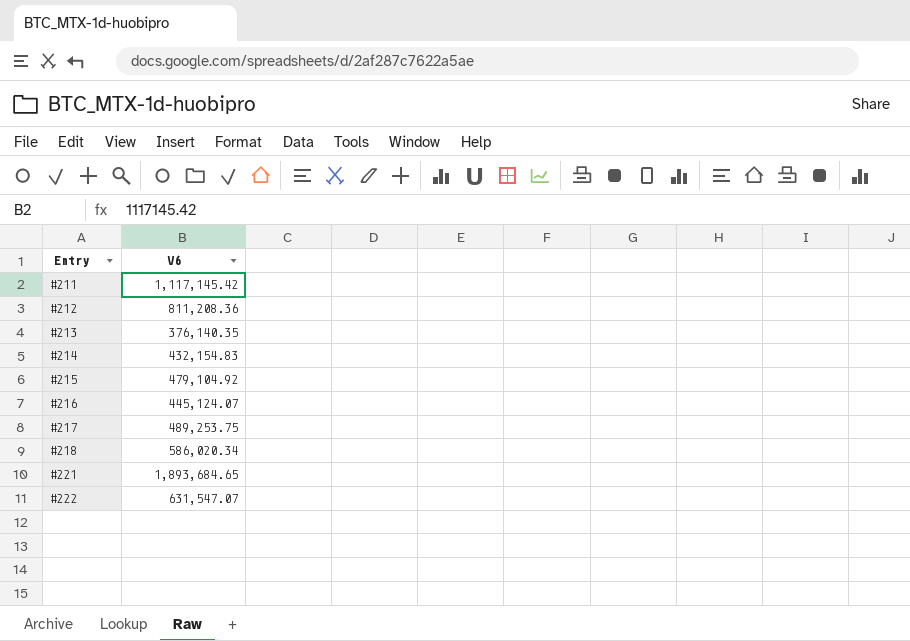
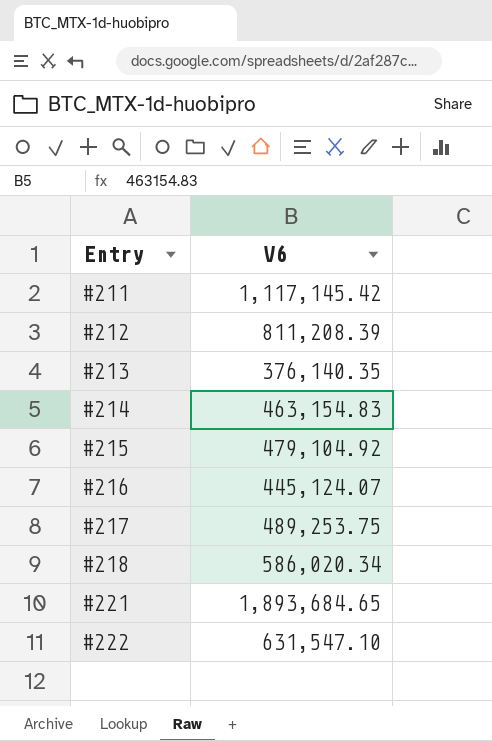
#212 | V6: 811,208.36 -> 811,208.39
#214 | V6: 432,154.83 -> 463,154.83
#222 | V6: 631,547.07 -> 631,547.10

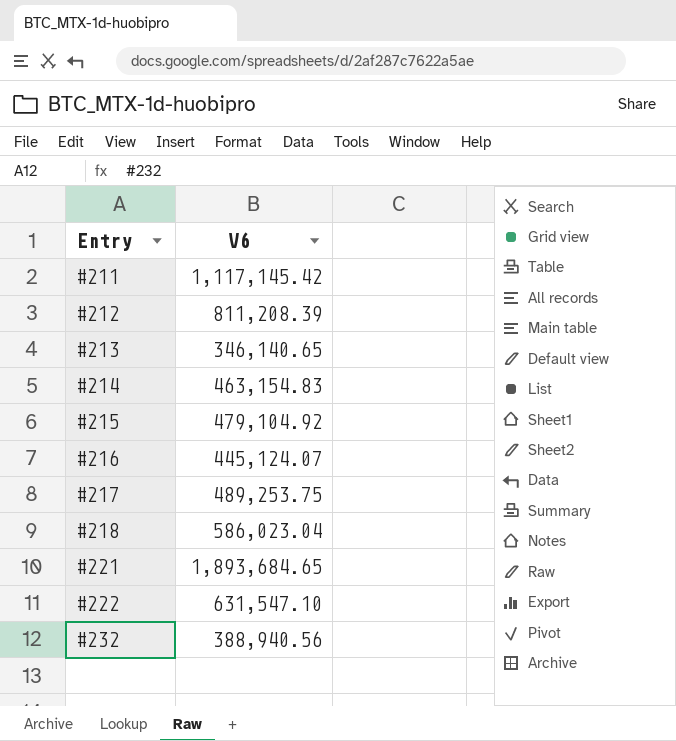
#213 | V6: 376,140.35 -> 346,140.65
#218 | V6: 586,020.34 -> 586,023.04
row #232: none -> 388,940.56

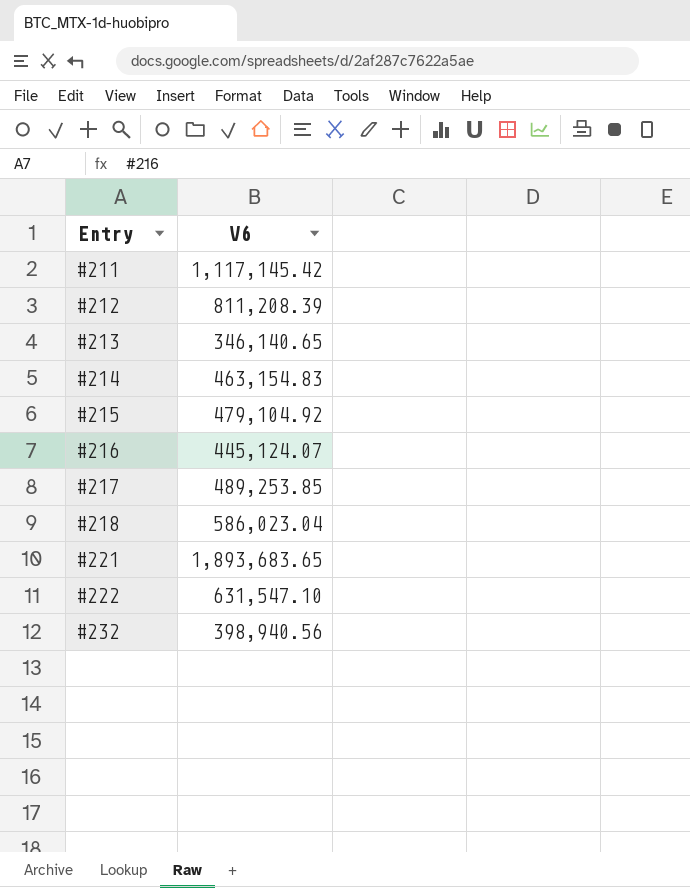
#217 | V6: 489,253.75 -> 489,253.85
#221 | V6: 1,893,684.65 -> 1,893,683.65
#232 | V6: 388,940.56 -> 398,940.56

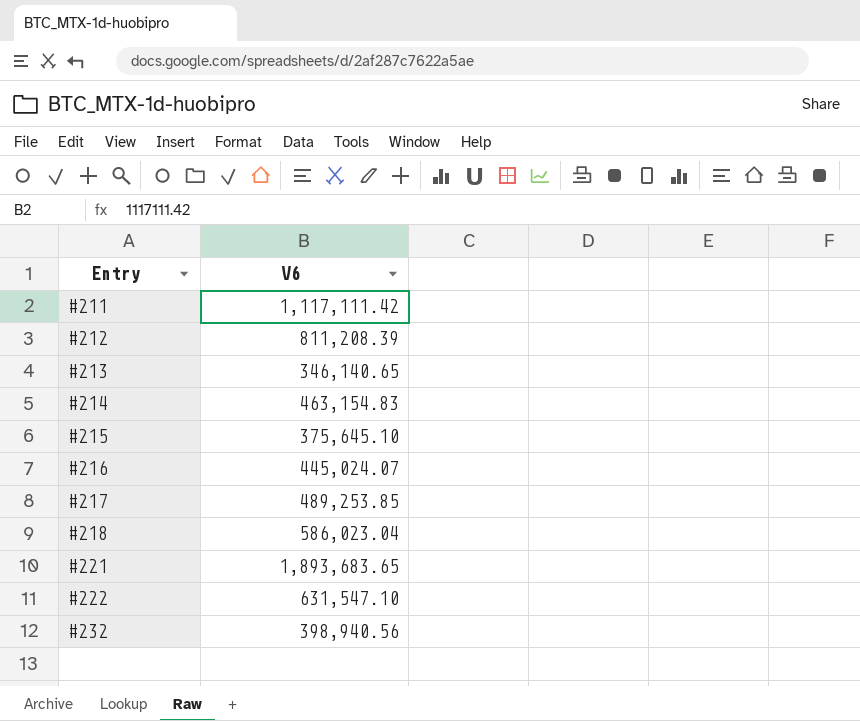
#211 | V6: 1,117,145.42 -> 1,117,111.42
#215 | V6: 479,104.92 -> 375,645.10
#216 | V6: 445,124.07 -> 445,024.07

